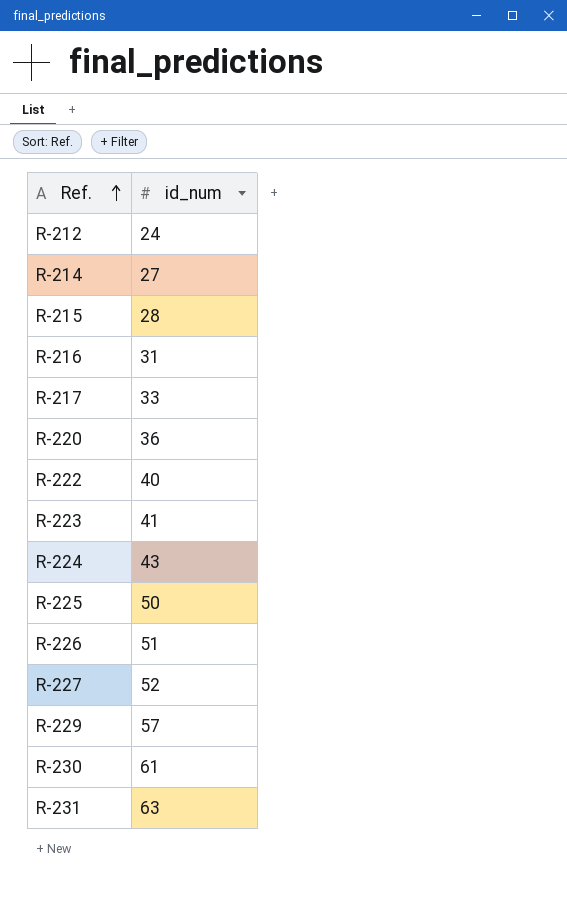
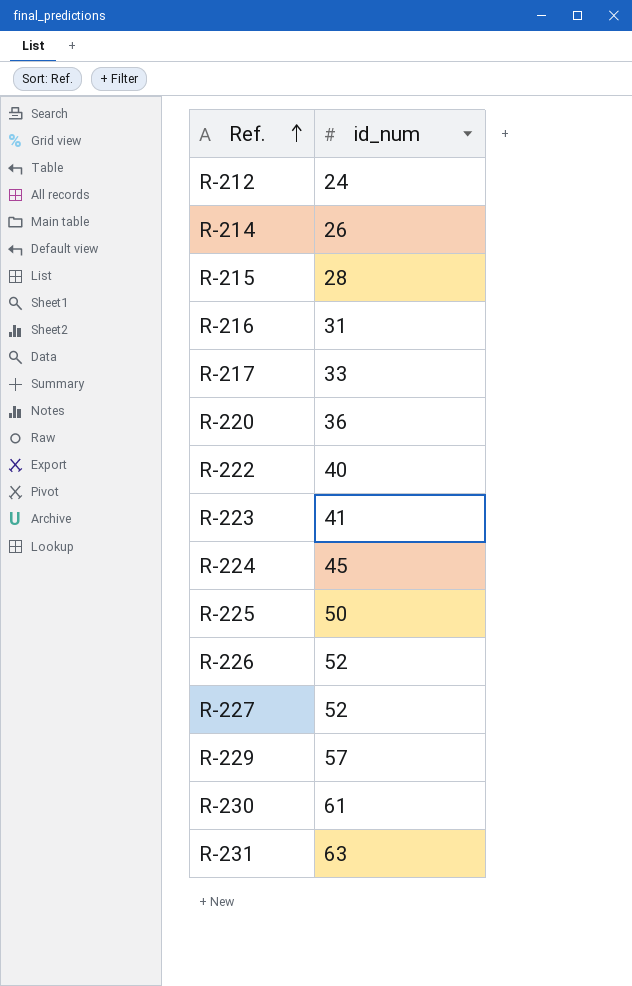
R-214 | id_num: 27 -> 26
R-224 | id_num: 43 -> 45
R-226 | id_num: 51 -> 52

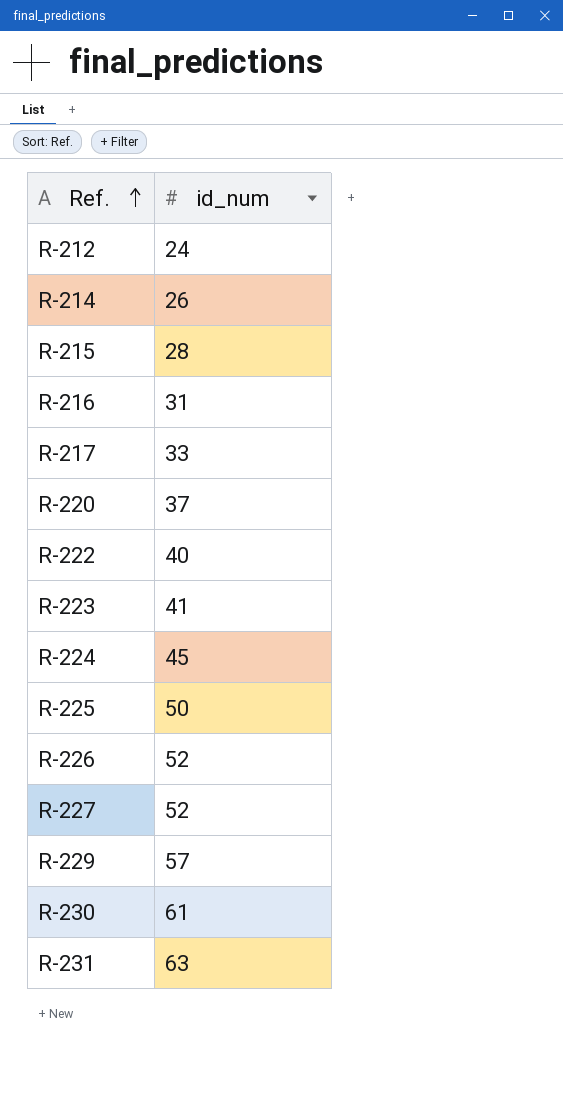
R-220 | id_num: 36 -> 37

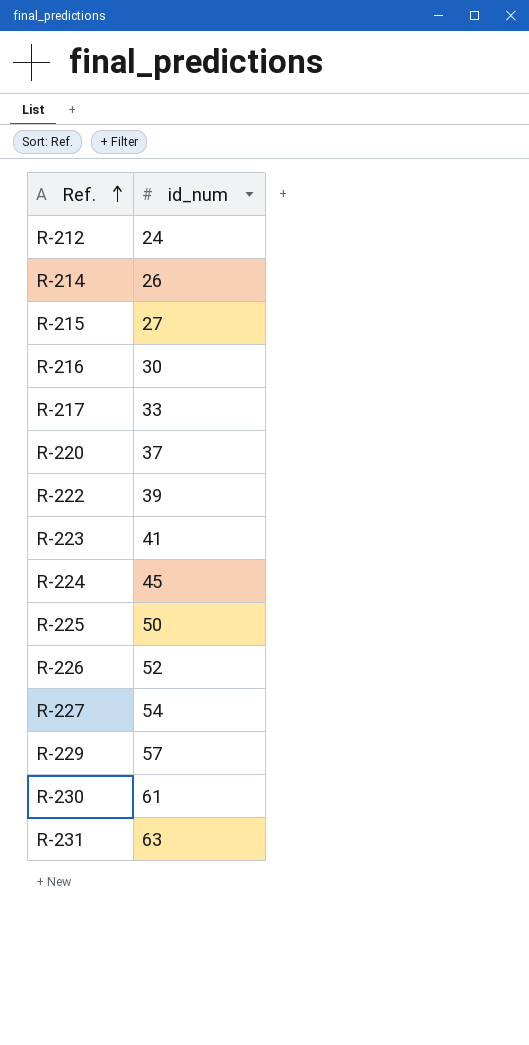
R-215 | id_num: 28 -> 27
R-216 | id_num: 31 -> 30
R-222 | id_num: 40 -> 39
R-227 | id_num: 52 -> 54

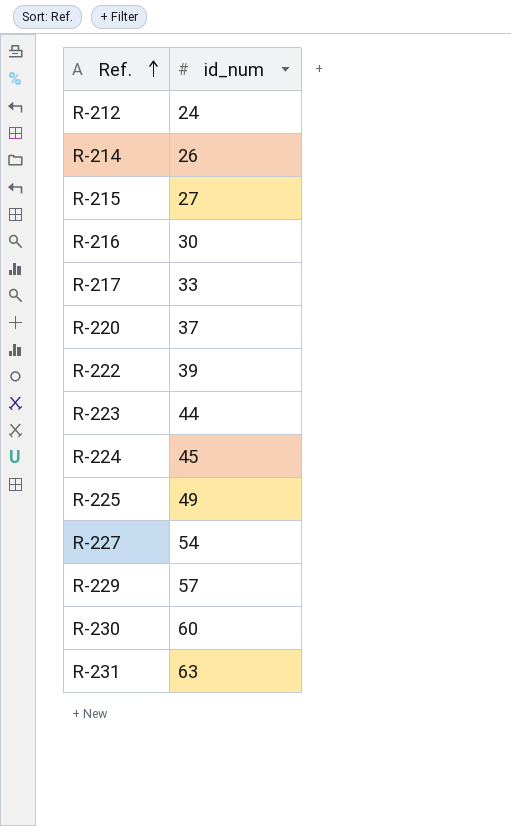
row R-226: 52 -> none
R-223 | id_num: 41 -> 44
R-225 | id_num: 50 -> 49
R-230 | id_num: 61 -> 60

